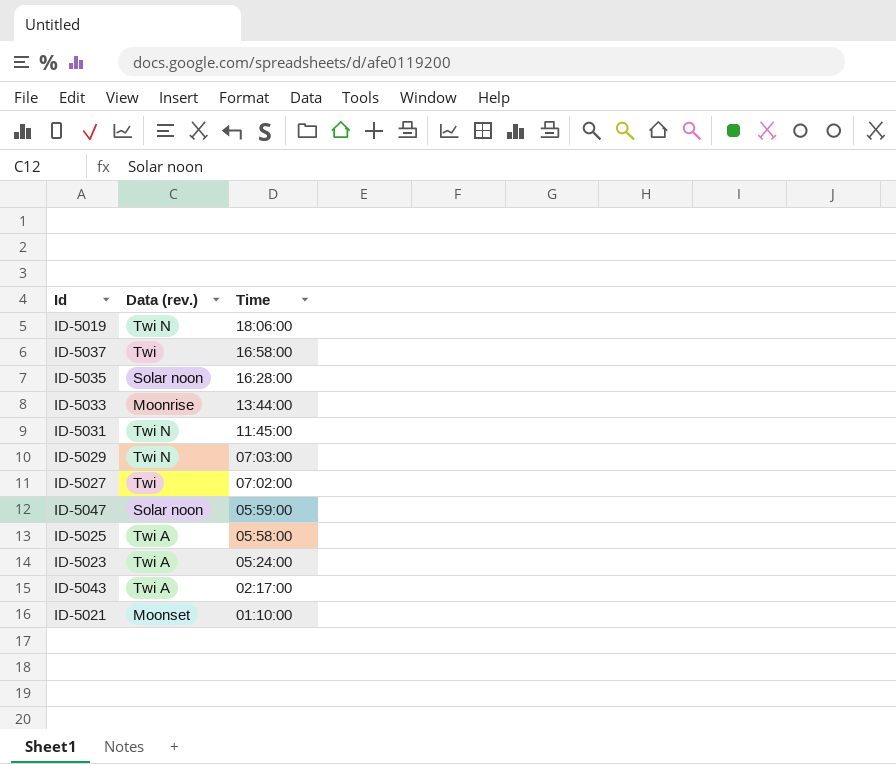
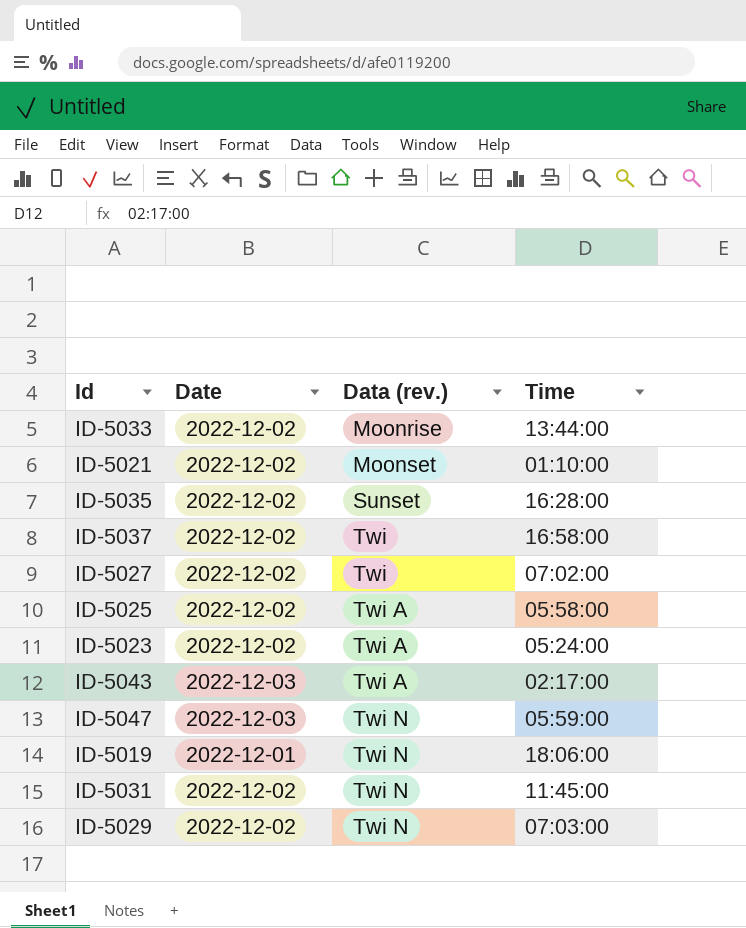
row order: Time descending -> Data (rev.) ascending
column Date | position: none -> 2
ID-5035 | Data (rev.): Solar noon -> Sunset
ID-5047 | Data (rev.): Solar noon -> Twi N

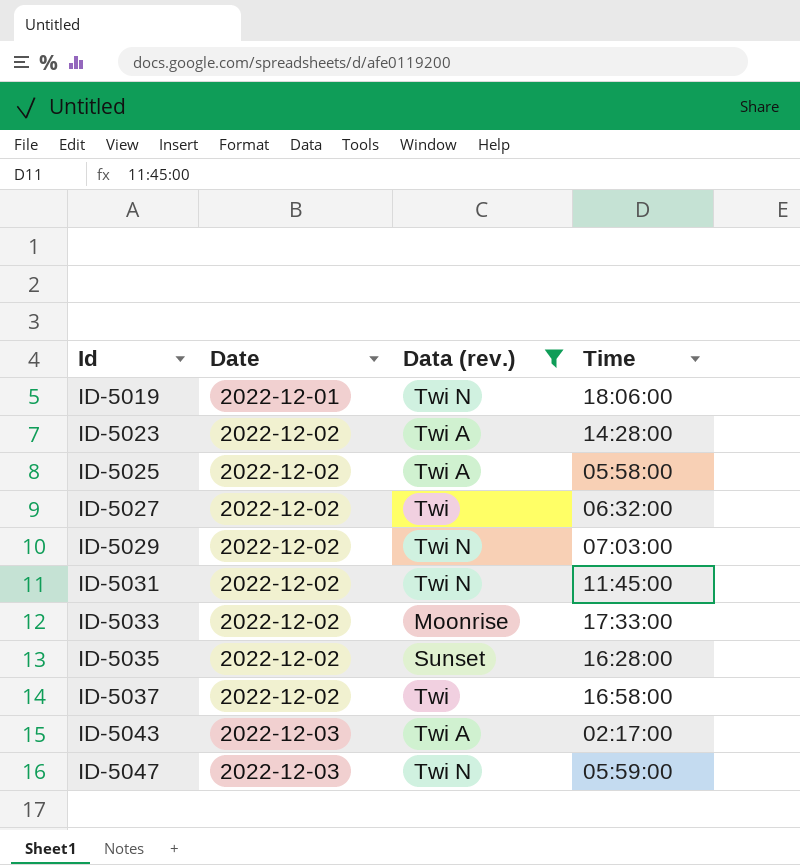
filter: none -> Data (rev.) != Moonset
row order: Data (rev.) ascending -> Id ascending
ID-5023 | Time: 05:24:00 -> 14:28:00
ID-5027 | Time: 07:02:00 -> 06:32:00
ID-5033 | Time: 13:44:00 -> 17:33:00

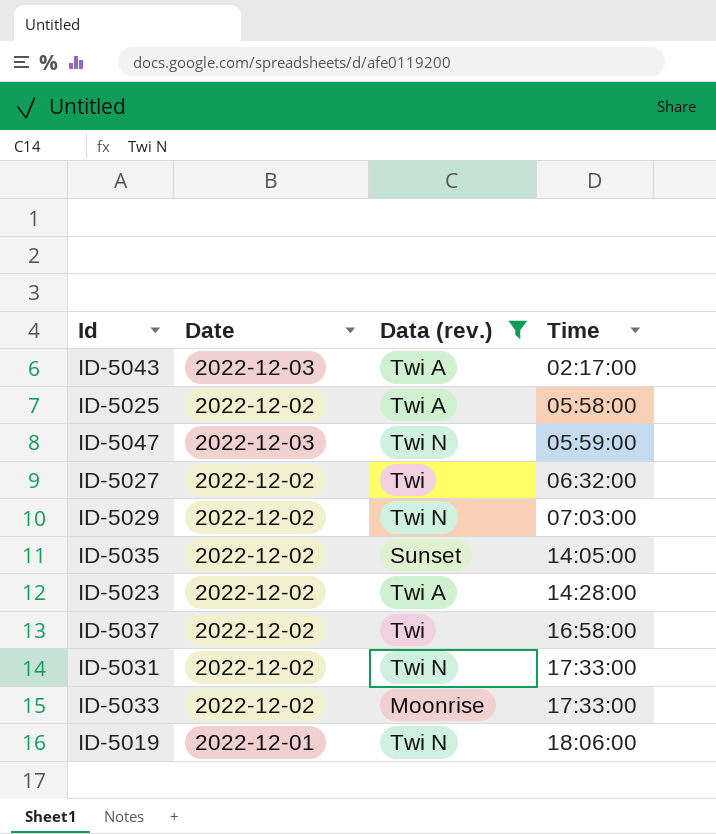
row order: Id ascending -> Time ascending
ID-5035 | Time: 16:28:00 -> 14:05:00
ID-5031 | Time: 11:45:00 -> 17:33:00

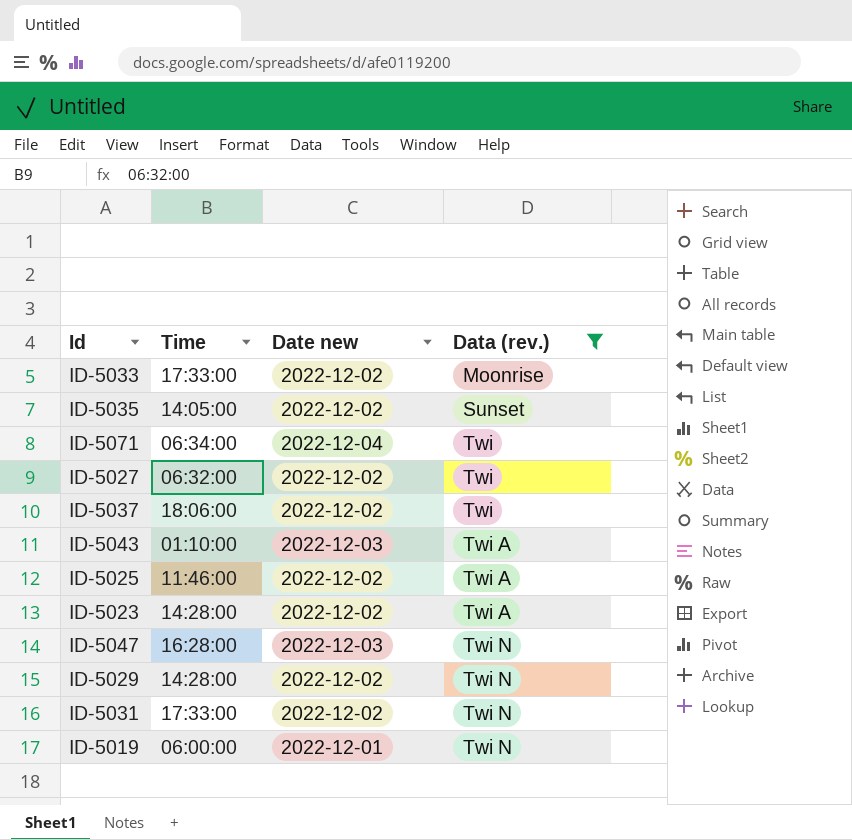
row order: Time ascending -> Data (rev.) ascending
column Time | position: 4 -> 2
column name: Date -> Date new
row ID-5071: none -> 06:34:00 | 2022-12-04 | Twi
ID-5037 | Time: 16:58:00 -> 18:06:00
ID-5043 | Time: 02:17:00 -> 01:10:00
ID-5025 | Time: 05:58:00 -> 11:46:00
ID-5047 | Time: 05:59:00 -> 16:28:00
ID-5029 | Time: 07:03:00 -> 14:28:00
ID-5019 | Time: 18:06:00 -> 06:00:00

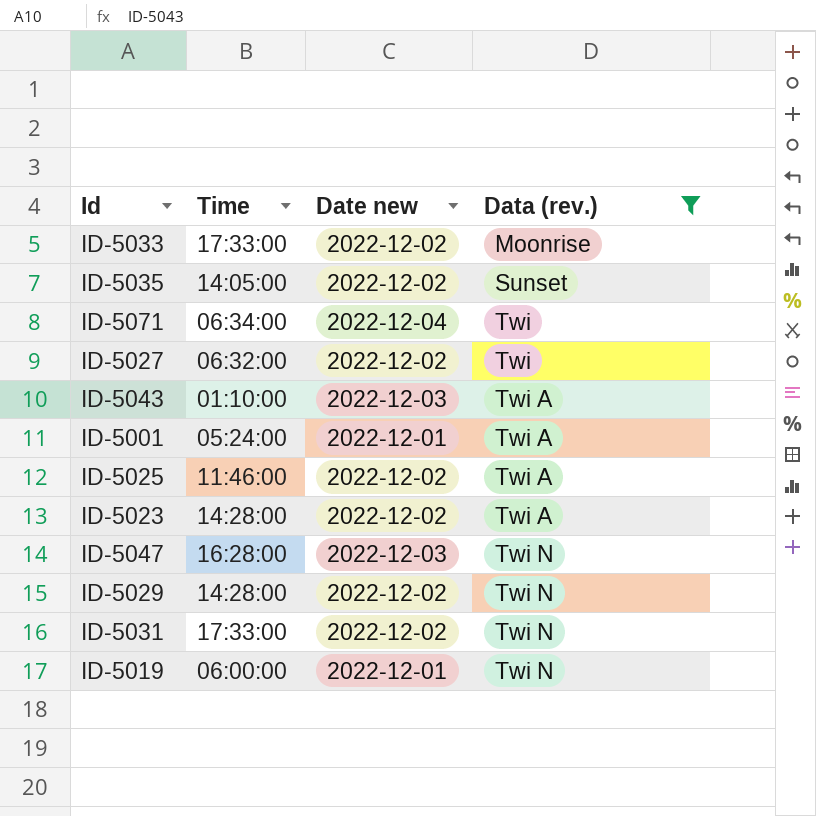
row ID-5037: 18:06:00 | 2022-12-02 | Twi -> none
row ID-5001: none -> 05:24:00 | 2022-12-01 | Twi A

